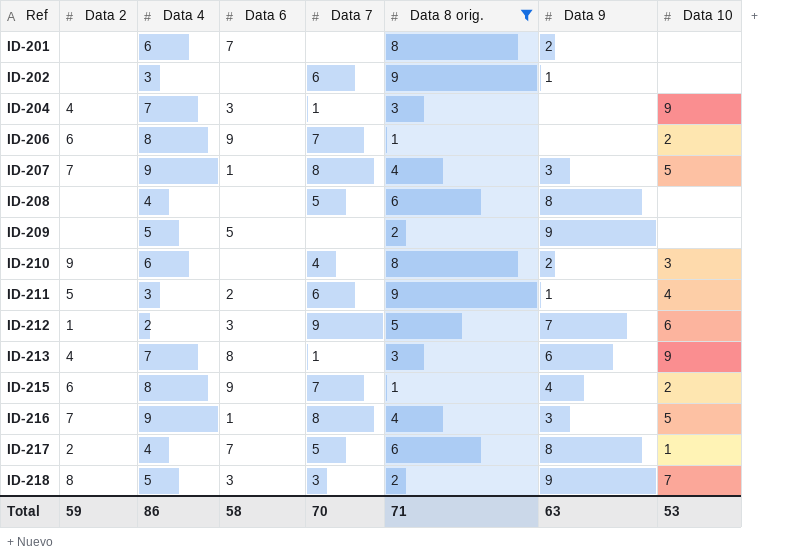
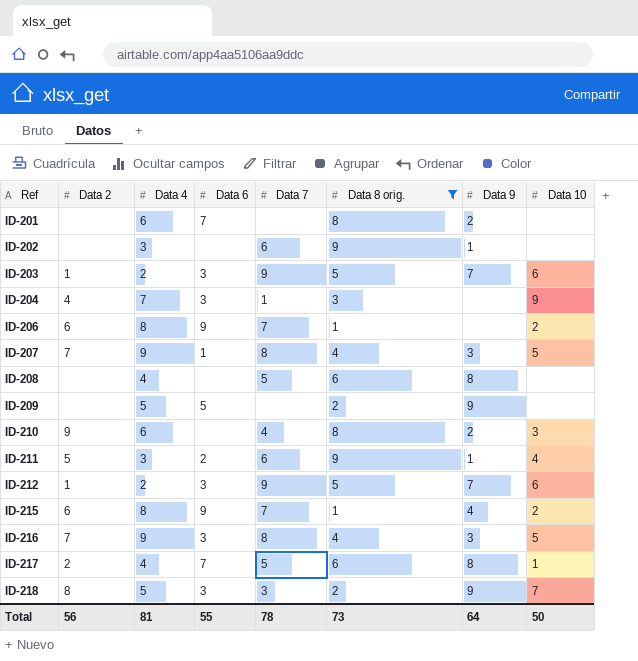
row ID-213: 4 | 7 | 8 | 1 | 3 | 6 | 9 -> none
row ID-203: none -> 1 | 2 | 3 | 9 | 5 | 7 | 6
ID-216 | Data 6: 1 -> 3
Total | Data 2: 59 -> 56
Total | Data 4: 86 -> 81
Total | Data 6: 58 -> 55
Total | Data 7: 70 -> 78
Total | Data 8 orig.: 71 -> 73
Total | Data 9: 63 -> 64
Total | Data 10: 53 -> 50

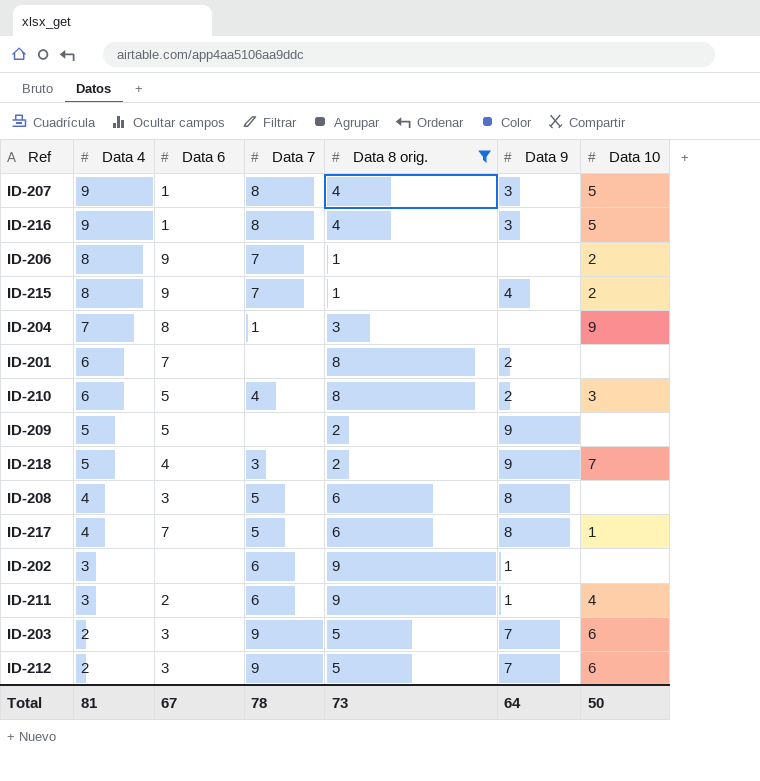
row order: Ref ascending -> Data 4 descending
column Data 2 | position: 2 -> none
ID-216 | Data 6: 3 -> 1
ID-204 | Data 6: 3 -> 8
ID-210 | Data 6: none -> 5
ID-218 | Data 6: 3 -> 4
ID-208 | Data 6: none -> 3
Total | Data 6: 55 -> 67

